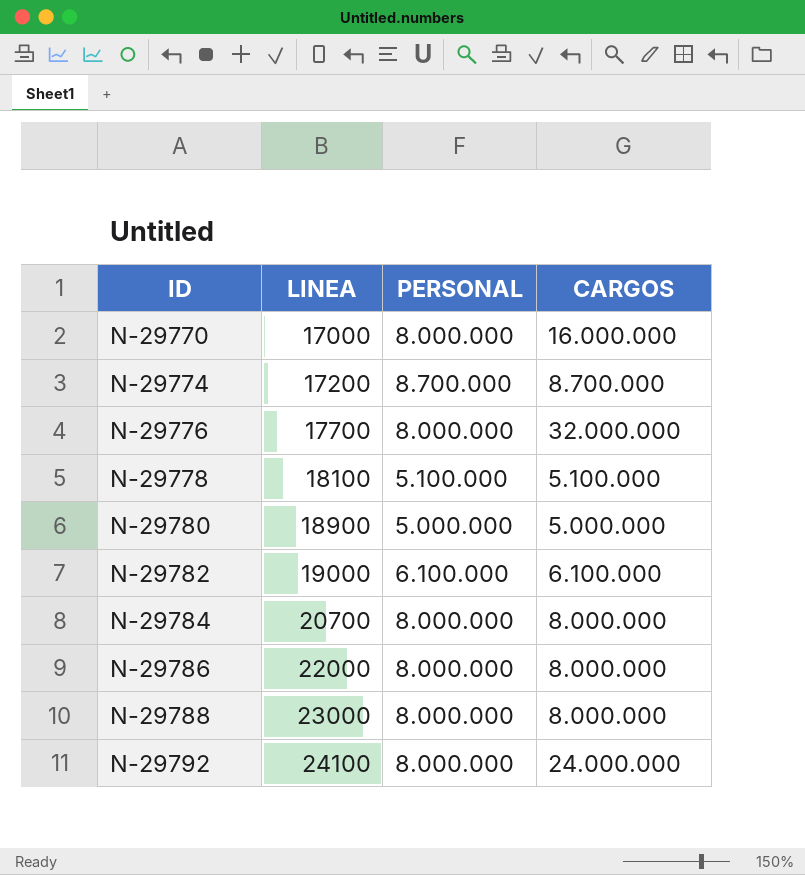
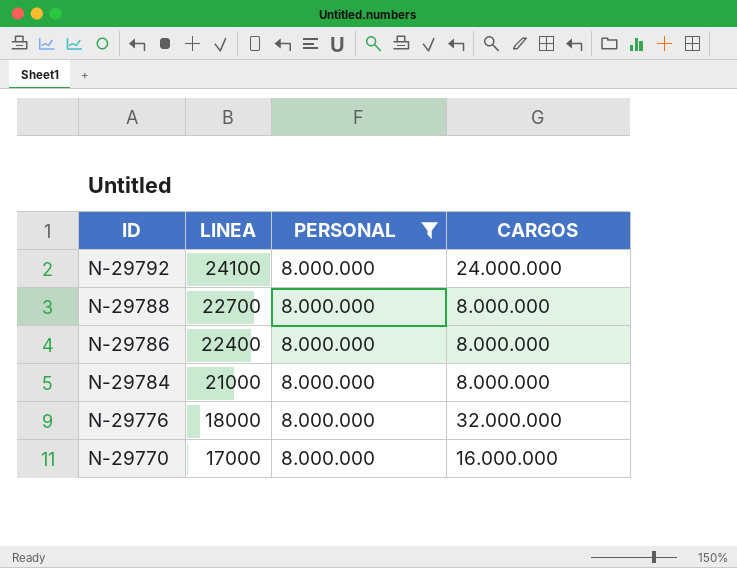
filter: none -> PERSONAL = 8.000.000
row order: ID ascending -> ID descending
N-29788 | LINEA: 23000 -> 22700
N-29786 | LINEA: 22000 -> 22400
N-29784 | LINEA: 20700 -> 21000
N-29776 | LINEA: 17700 -> 18000

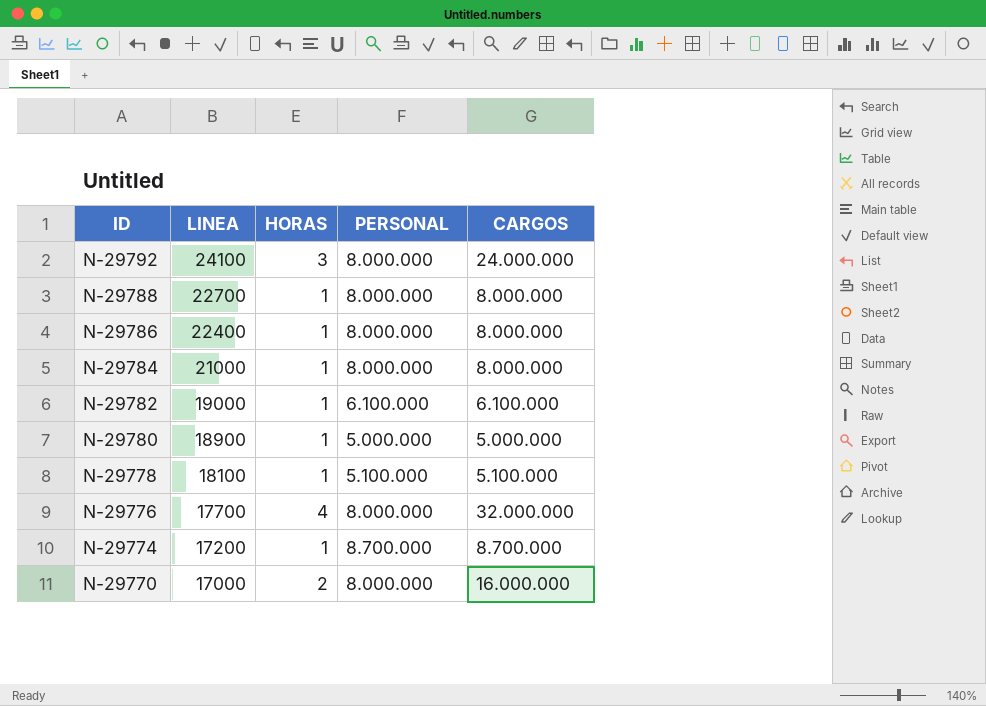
filter: PERSONAL = 8.000.000 -> none
column HORAS | position: none -> 3
N-29776 | LINEA: 18000 -> 17700

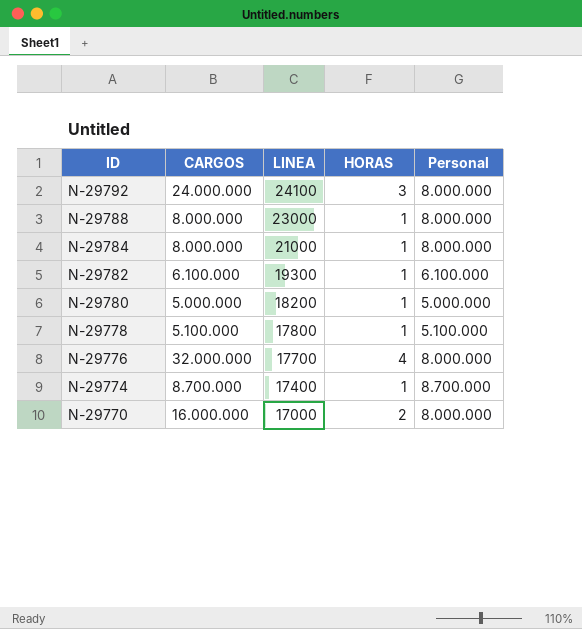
column CARGOS | position: 5 -> 2
column name: PERSONAL -> Personal
row N-29786: 22400 | 1 | 8.000.000 | 8.000.000 -> none
N-29788 | LINEA: 22700 -> 23000
N-29782 | LINEA: 19000 -> 19300
N-29780 | LINEA: 18900 -> 18200
N-29778 | LINEA: 18100 -> 17800
N-29774 | LINEA: 17200 -> 17400

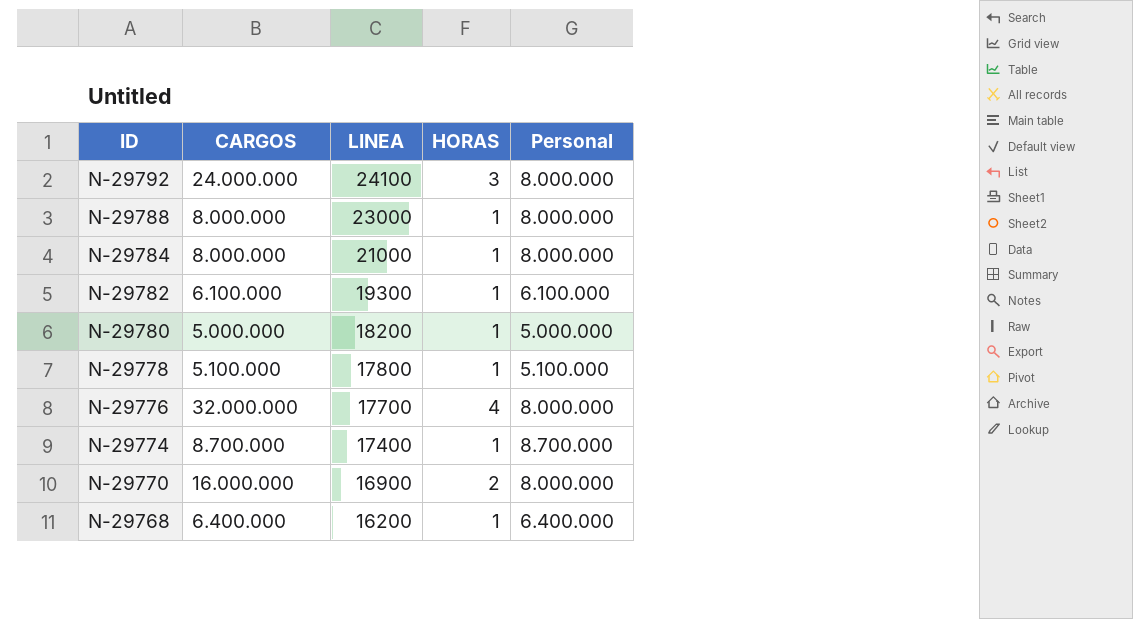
N-29770 | LINEA: 17000 -> 16900
row N-29768: none -> 6.400.000 | 16200 | 1 | 6.400.000

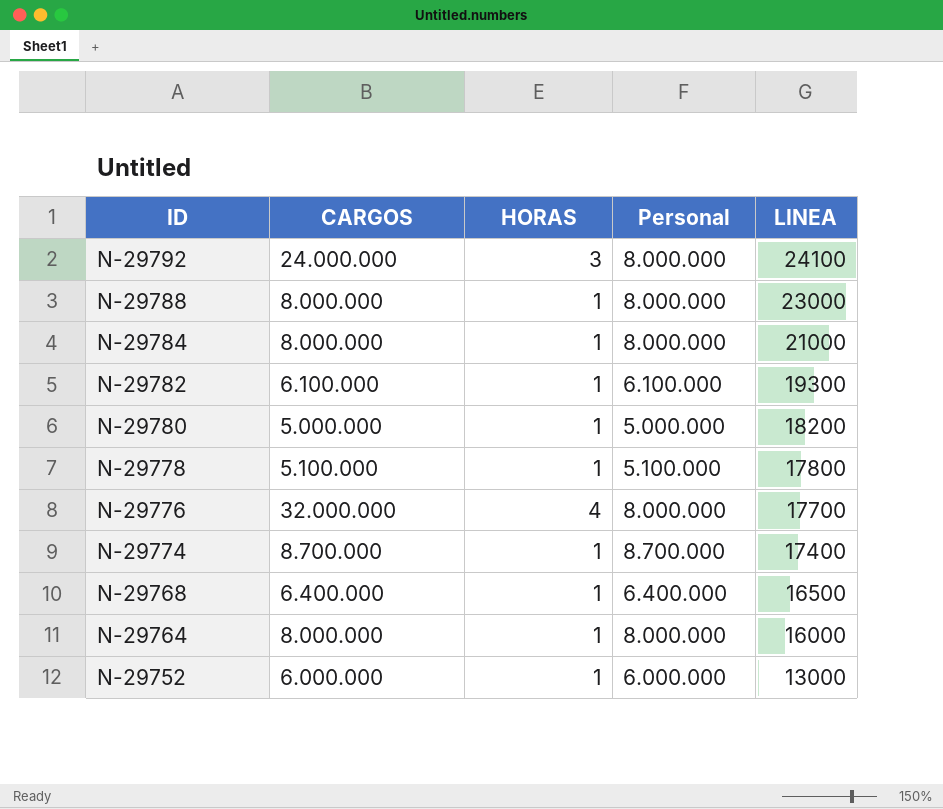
column LINEA | position: 3 -> 5
row N-29770: 16.000.000 | 16900 | 2 | 8.000.000 -> none
N-29768 | LINEA: 16200 -> 16500
row N-29764: none -> 8.000.000 | 1 | 8.000.000 | 16000
row N-29752: none -> 6.000.000 | 1 | 6.000.000 | 13000

